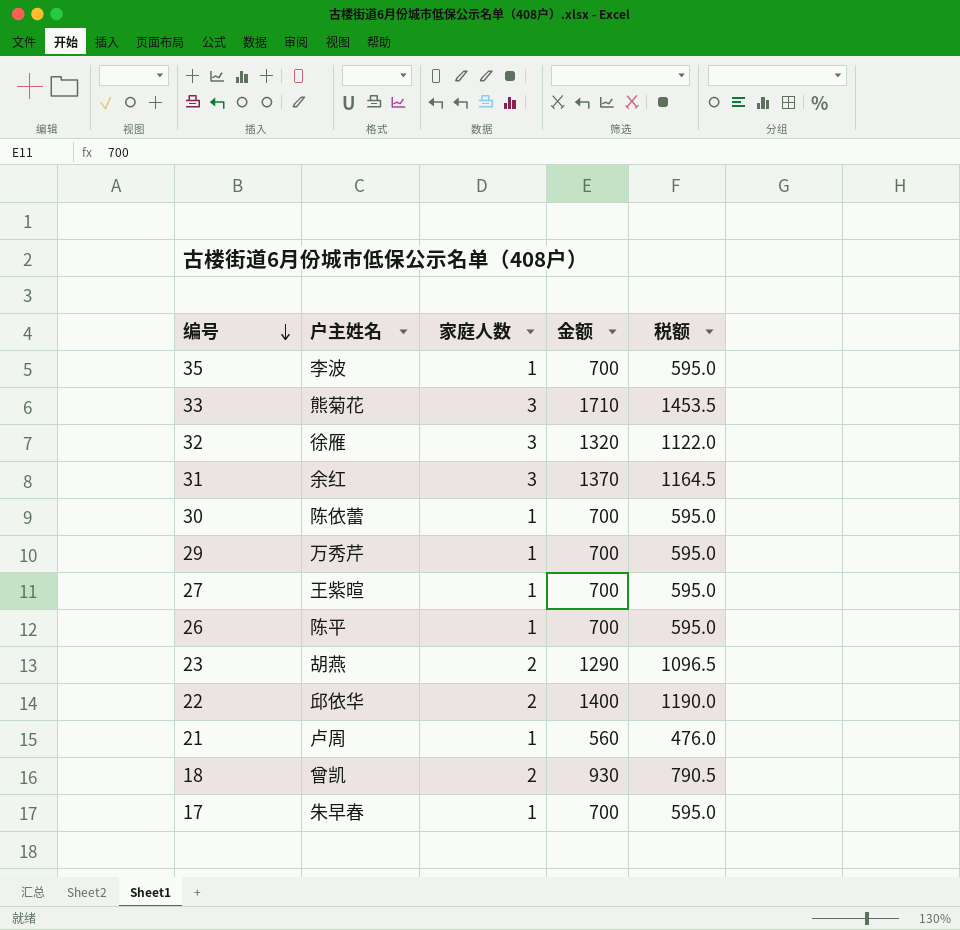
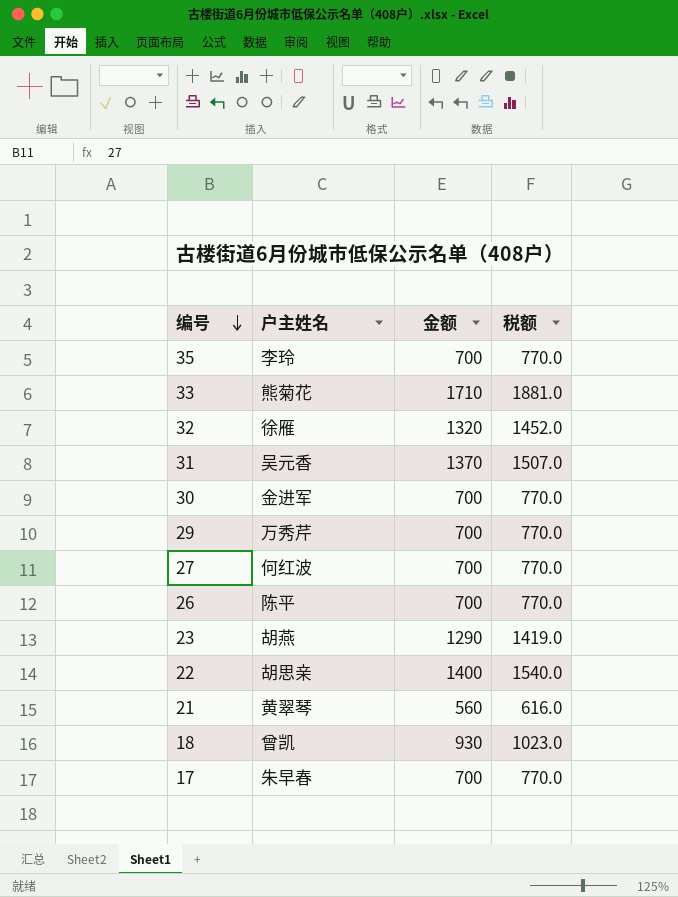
column 家庭人数 | position: 3 -> none
column 税额 | formula: [金额] * 0.85 -> [金额] * 1.1
35 | 户主姓名: 李波 -> 李玲
31 | 户主姓名: 余红 -> 吴元香
30 | 户主姓名: 陈依蕾 -> 金进军
27 | 户主姓名: 王紫暄 -> 何红波
22 | 户主姓名: 邱依华 -> 胡思亲
21 | 户主姓名: 卢周 -> 黄翠琴

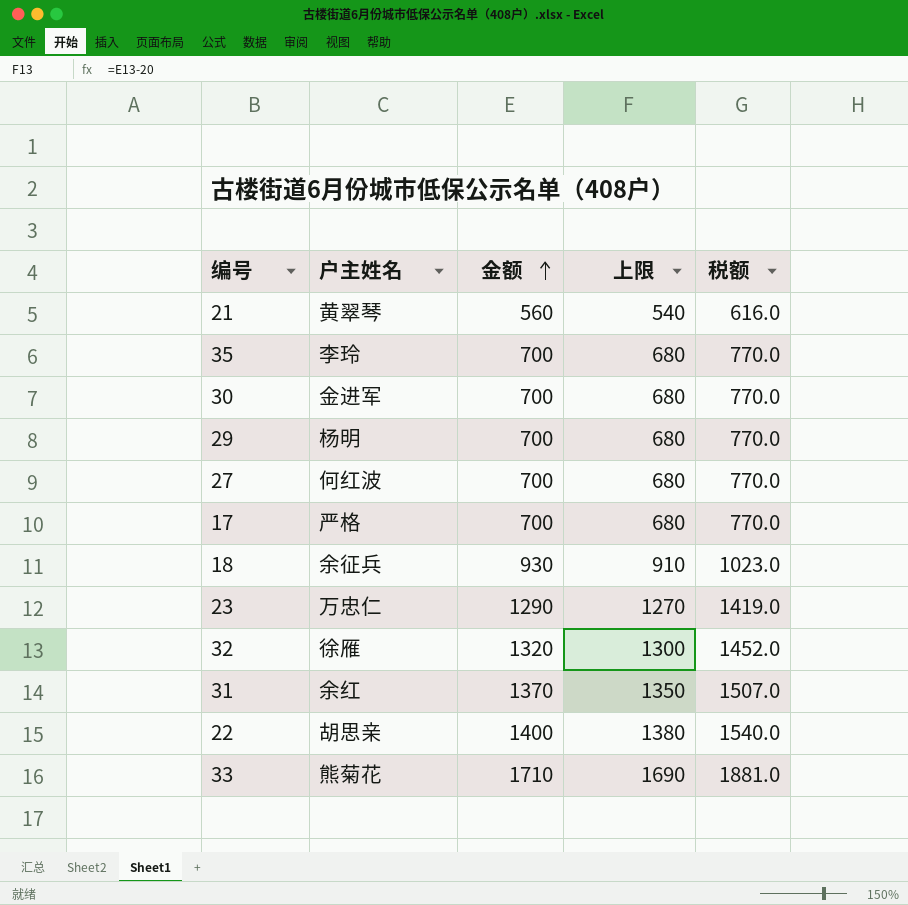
row order: 编号 descending -> 金额 ascending
column 上限 | formula: none -> [金额] - 20
row 26: 陈平 | 700 | 770.0 -> none
29 | 户主姓名: 万秀芹 -> 杨明
17 | 户主姓名: 朱早春 -> 严格
18 | 户主姓名: 曾凯 -> 余征兵
23 | 户主姓名: 胡燕 -> 万忠仁
31 | 户主姓名: 吴元香 -> 余红

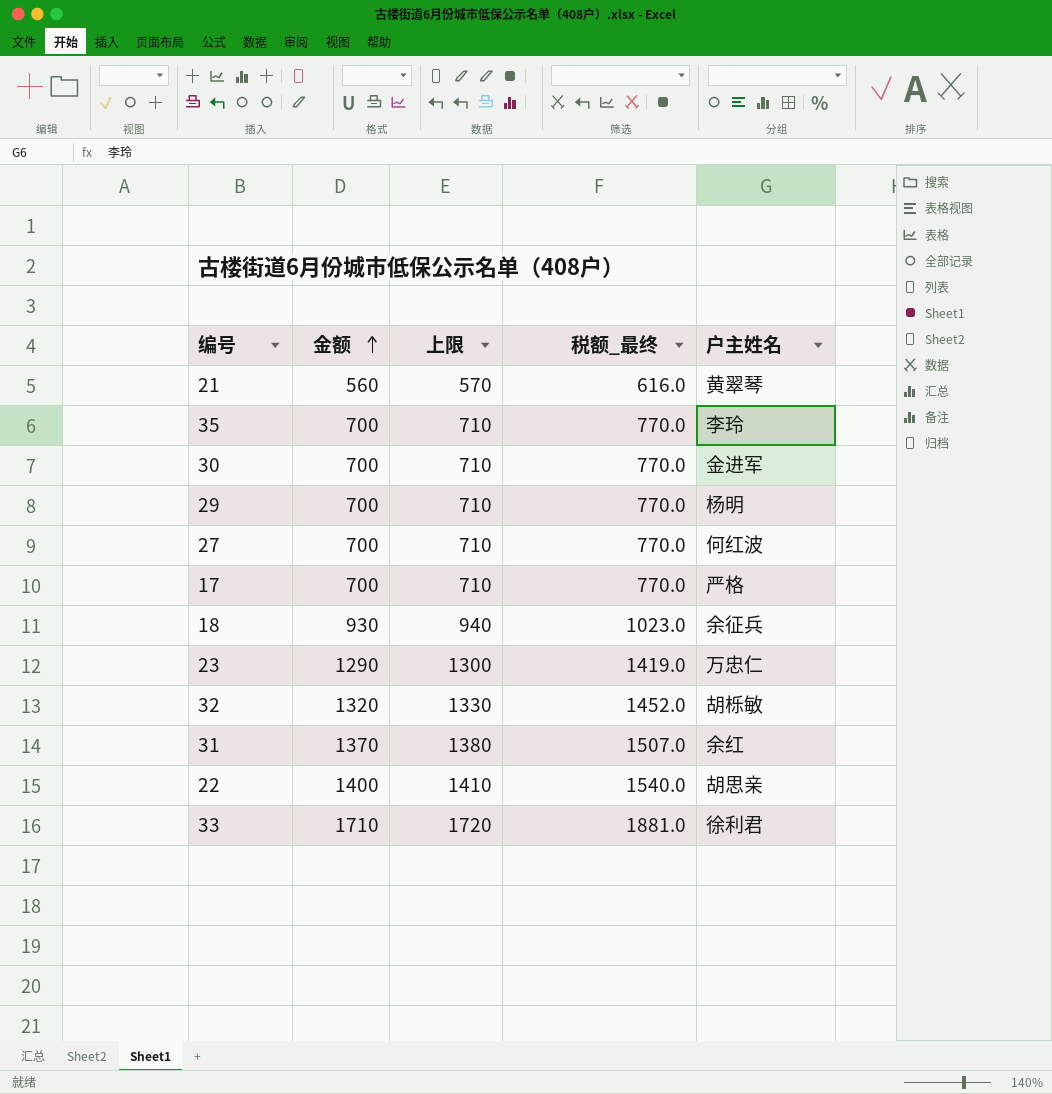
column 上限 | formula: [金额] - 20 -> [金额] + 10
column name: 税额 -> 税额_最终
column 户主姓名 | position: 2 -> 5
32 | 户主姓名: 徐雁 -> 胡栎敏
33 | 户主姓名: 熊菊花 -> 徐利君

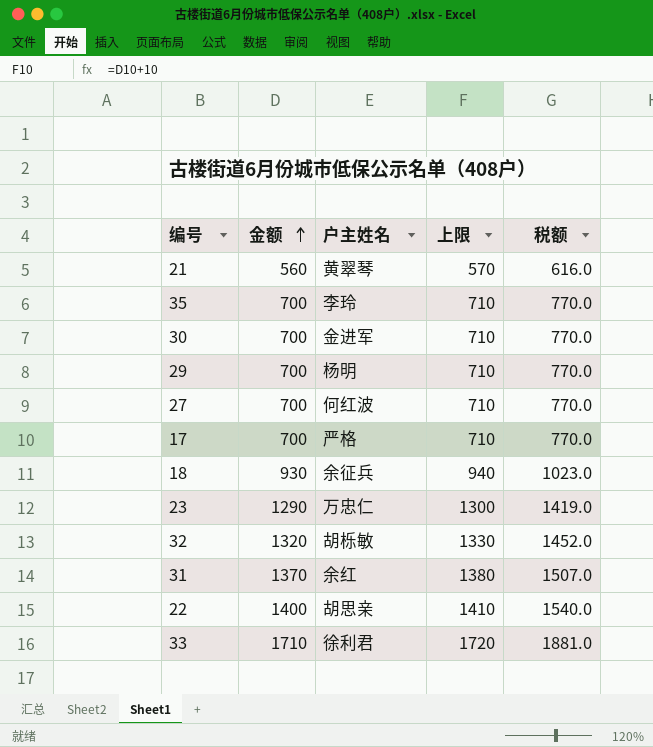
column 户主姓名 | position: 5 -> 3
column name: 税额_最终 -> 税额

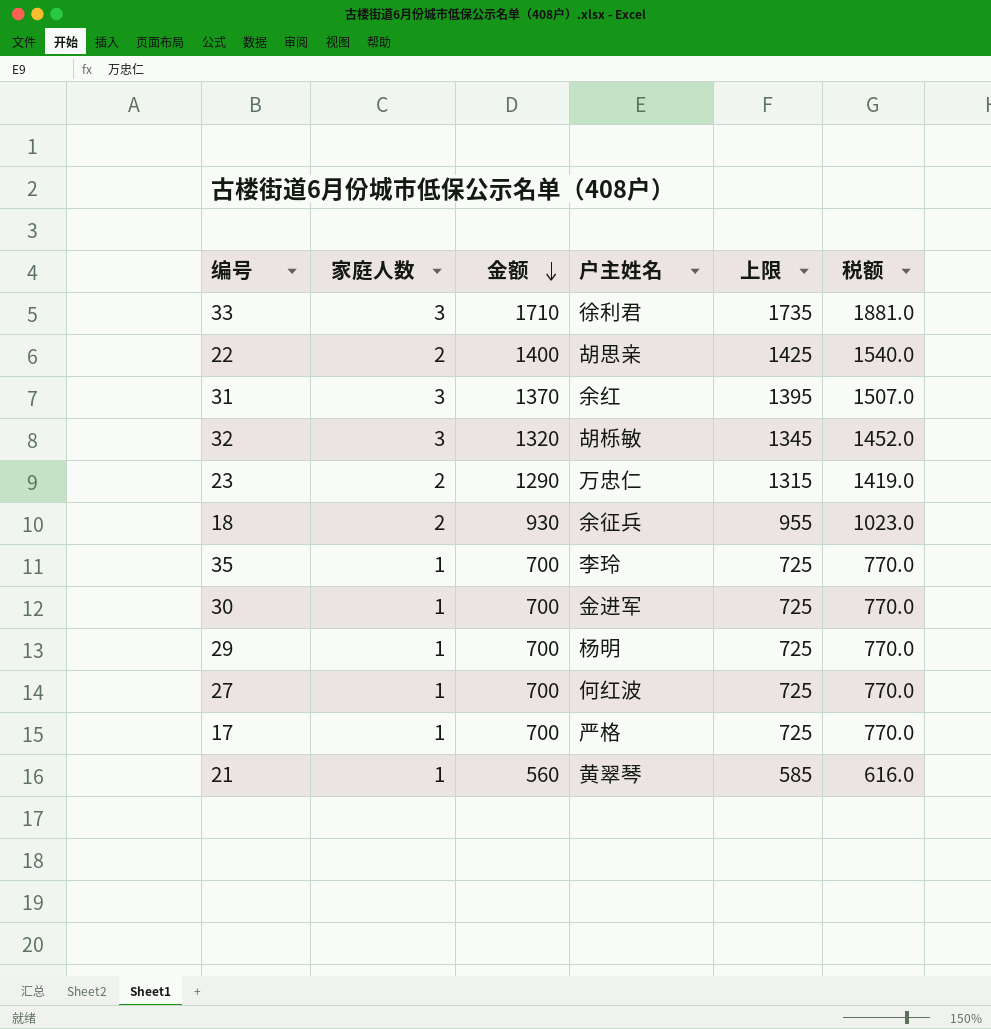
row order: 金额 ascending -> 金额 descending
column 家庭人数 | position: none -> 2
column 上限 | formula: [金额] + 10 -> [金额] + 25

